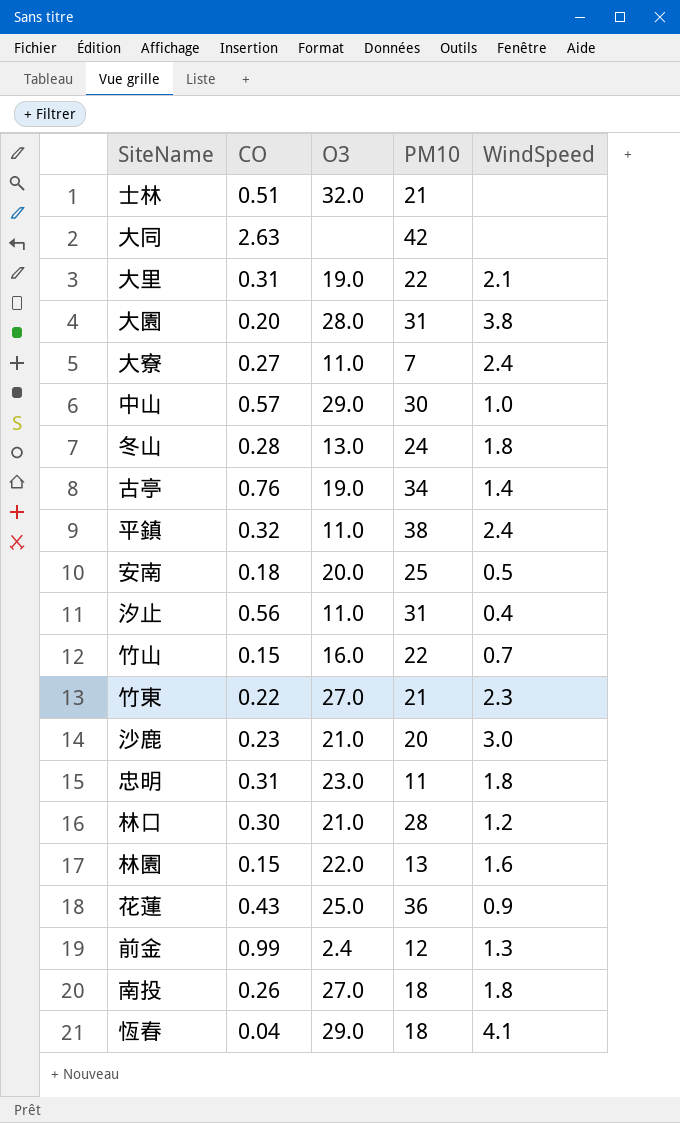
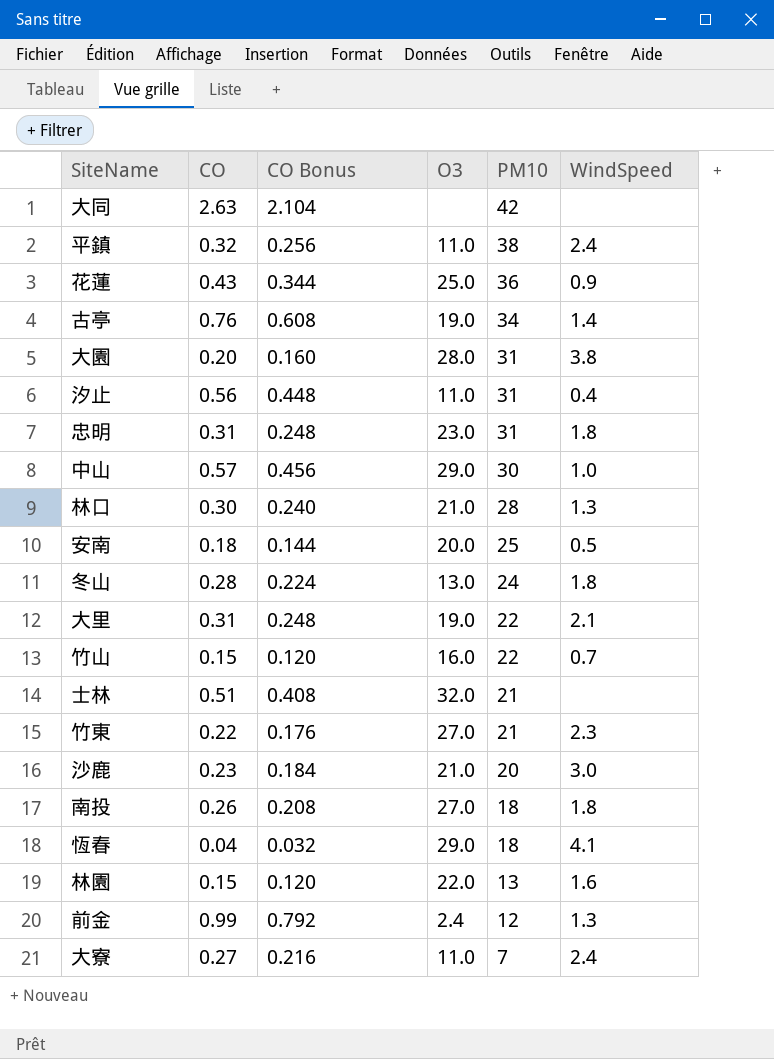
row order: none -> PM10 descending
column CO Bonus | formula: none -> [CO] * 0.8
忠明 | PM10: 11 -> 31
林口 | WindSpeed: 1.2 -> 1.3

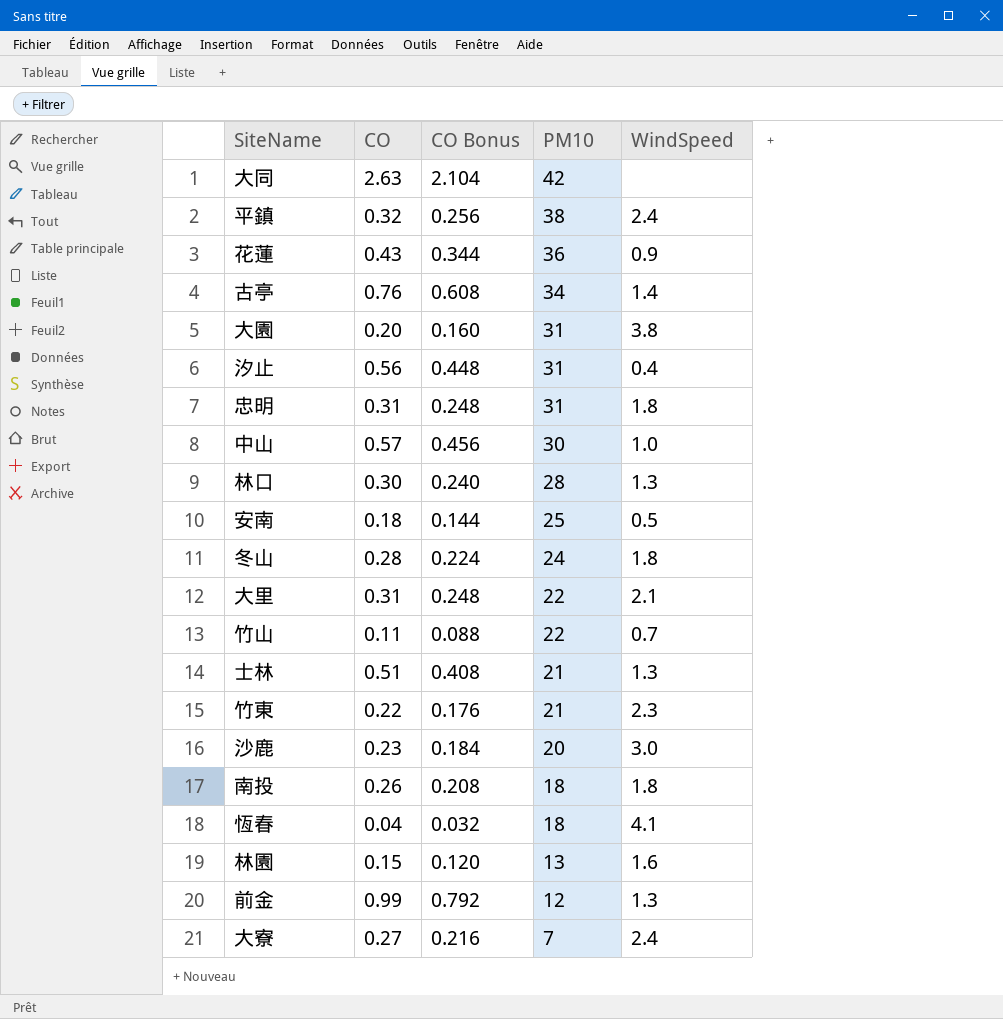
column O3 | position: 4 -> none
竹山 | CO: 0.15 -> 0.11
竹山 | CO Bonus: 0.120 -> 0.088
士林 | WindSpeed: none -> 1.3

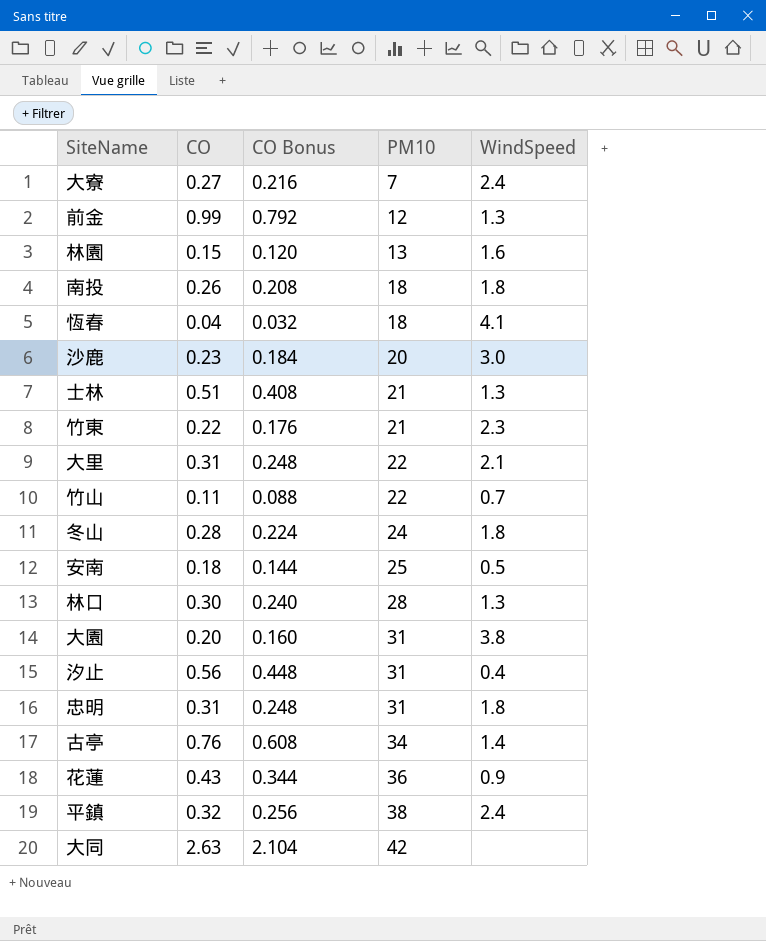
row order: PM10 descending -> PM10 ascending
row 中山: 0.57 | 0.456 | 30 | 1.0 -> none

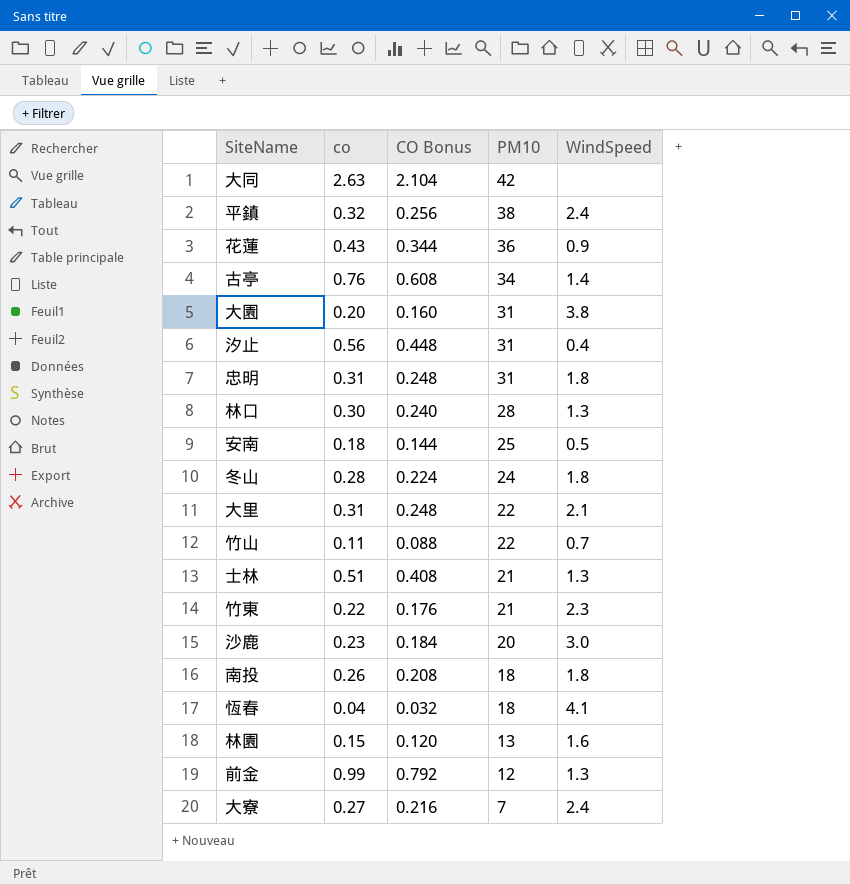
row order: PM10 ascending -> PM10 descending
column name: CO -> co

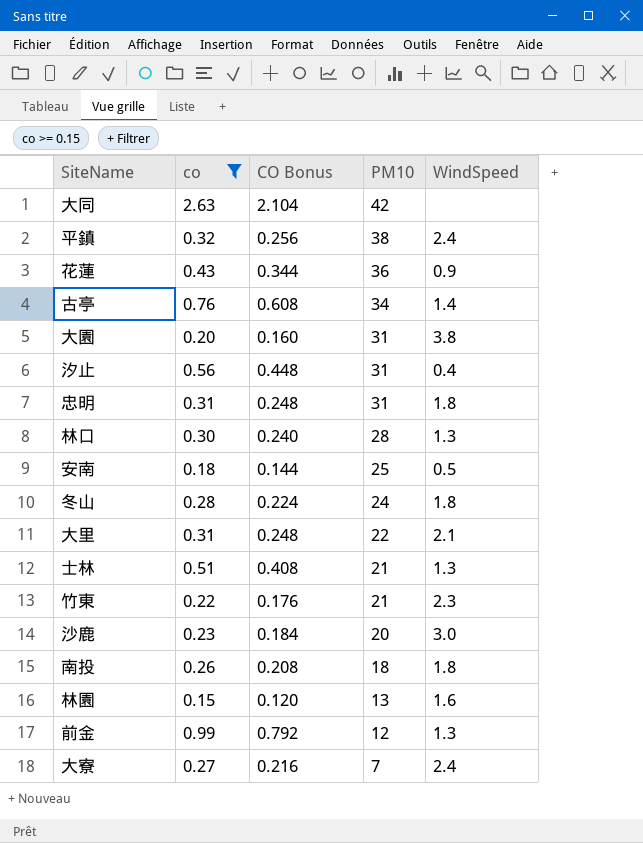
filter: none -> co >= 0.15

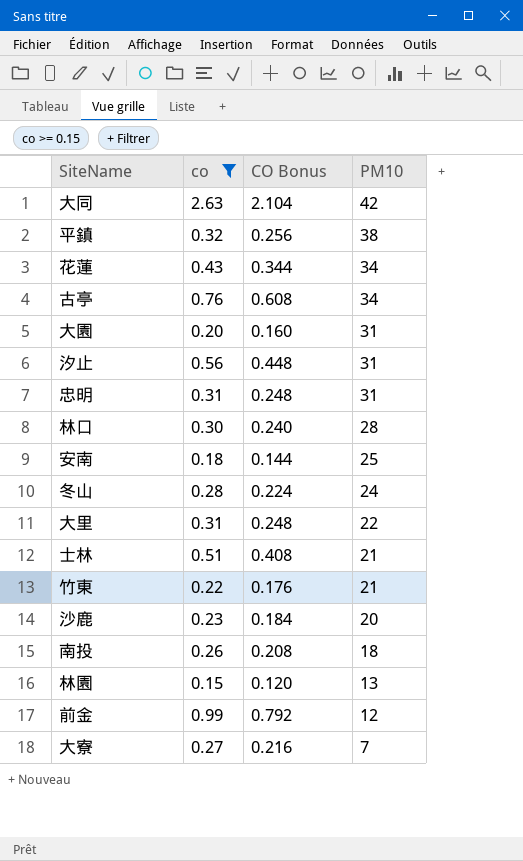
column WindSpeed | position: 5 -> none
花蓮 | PM10: 36 -> 34

